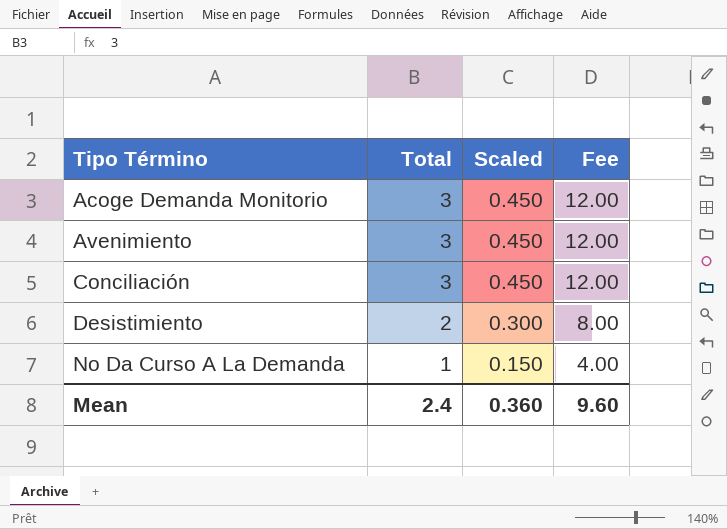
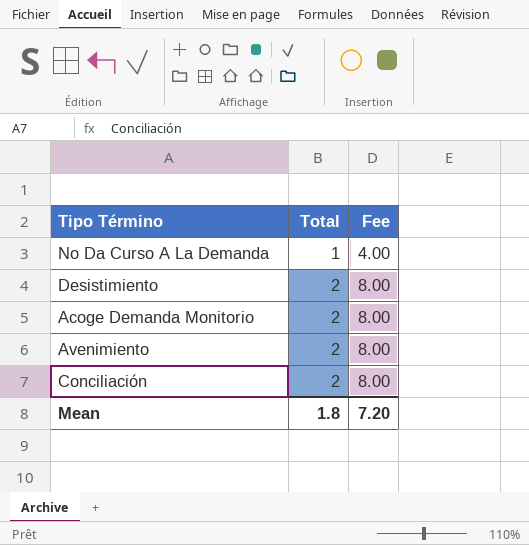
row order: Tipo Término ascending -> Total ascending
column Scaled | formula: [Total] * 0.15 -> none
Acoge Demanda Monitorio | Total: 3 -> 2
Acoge Demanda Monitorio | Fee: 12.00 -> 8.00
Avenimiento | Total: 3 -> 2
Avenimiento | Fee: 12.00 -> 8.00
Conciliación | Total: 3 -> 2
Conciliación | Fee: 12.00 -> 8.00
Mean | Total: 2.4 -> 1.8
Mean | Fee: 9.60 -> 7.20

